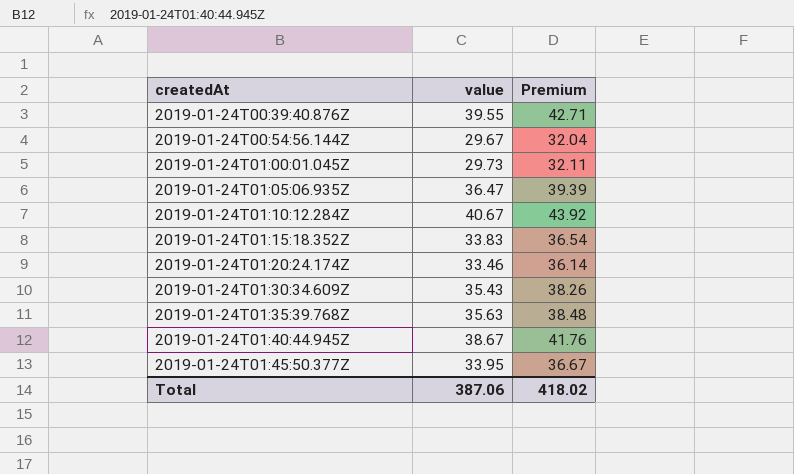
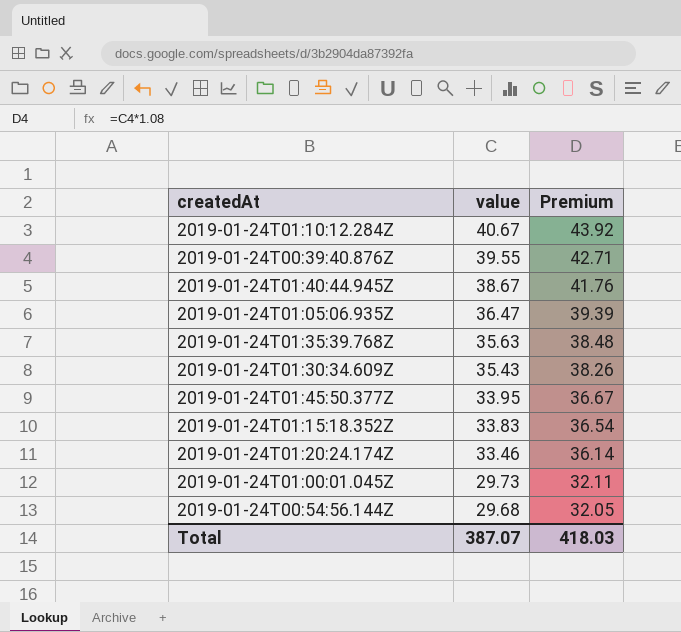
row order: createdAt ascending -> value descending
2019-01-24T00:54:56.144Z | value: 29.67 -> 29.68
2019-01-24T00:54:56.144Z | Premium: 32.04 -> 32.05
Total | value: 387.06 -> 387.07
Total | Premium: 418.02 -> 418.03

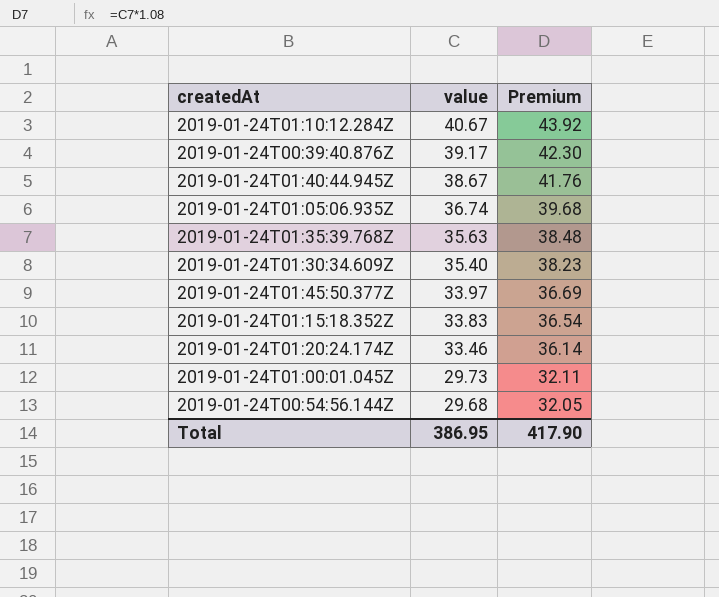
2019-01-24T00:39:40.876Z | value: 39.55 -> 39.17
2019-01-24T00:39:40.876Z | Premium: 42.71 -> 42.30
2019-01-24T01:05:06.935Z | value: 36.47 -> 36.74
2019-01-24T01:05:06.935Z | Premium: 39.39 -> 39.68
2019-01-24T01:30:34.609Z | value: 35.43 -> 35.40
2019-01-24T01:30:34.609Z | Premium: 38.26 -> 38.23
2019-01-24T01:45:50.377Z | value: 33.95 -> 33.97
2019-01-24T01:45:50.377Z | Premium: 36.67 -> 36.69
Total | value: 387.07 -> 386.95
Total | Premium: 418.03 -> 417.90

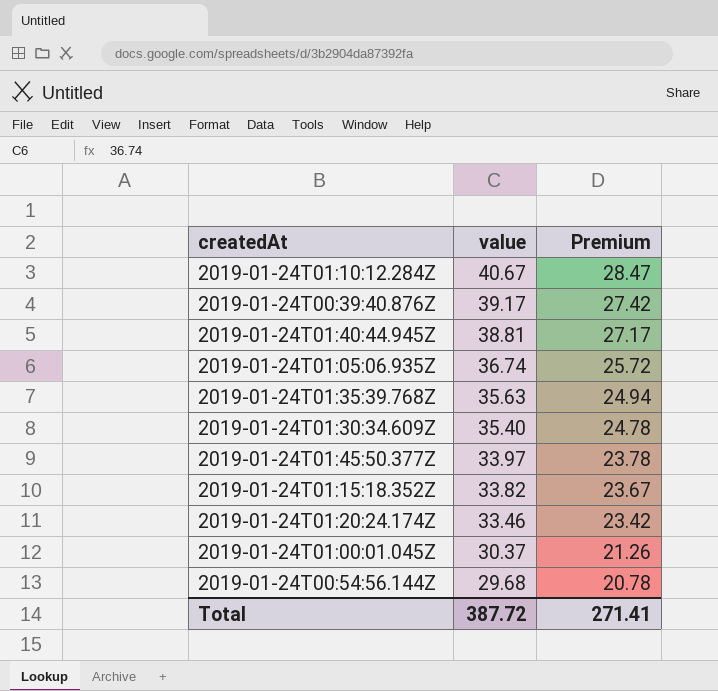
column Premium | formula: [value] * 1.08 -> [value] * 0.7
2019-01-24T01:40:44.945Z | value: 38.67 -> 38.81
2019-01-24T01:15:18.352Z | value: 33.83 -> 33.82
2019-01-24T01:00:01.045Z | value: 29.73 -> 30.37
Total | value: 386.95 -> 387.72
Total | Premium: 417.90 -> 271.41

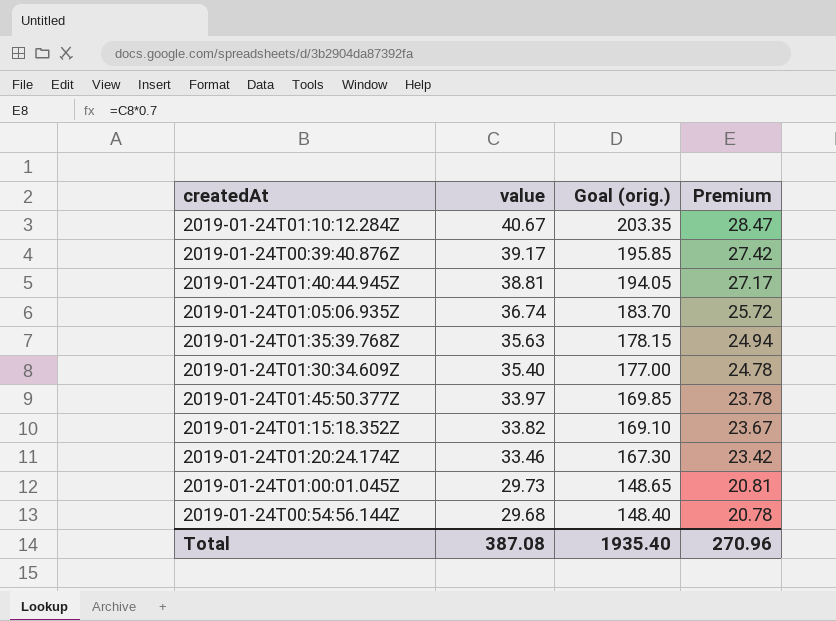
column Goal (orig.) | formula: none -> [value] * 5
2019-01-24T01:00:01.045Z | value: 30.37 -> 29.73
2019-01-24T01:00:01.045Z | Premium: 21.26 -> 20.81
Total | value: 387.72 -> 387.08
Total | Premium: 271.41 -> 270.96

